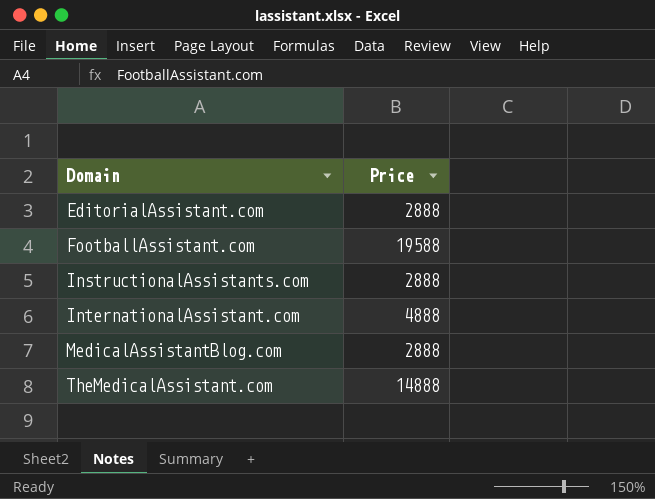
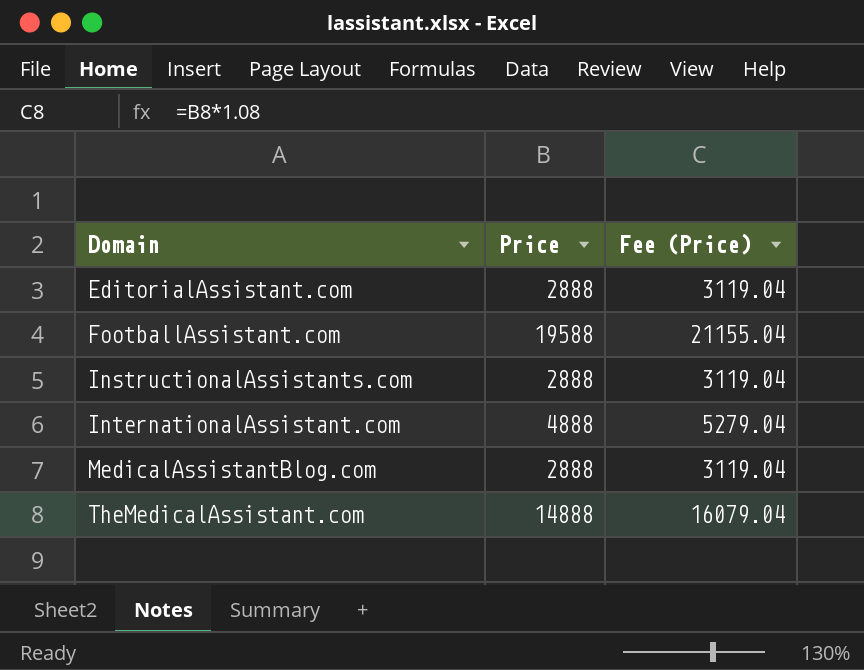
column Fee (Price) | formula: none -> [Price] * 1.08

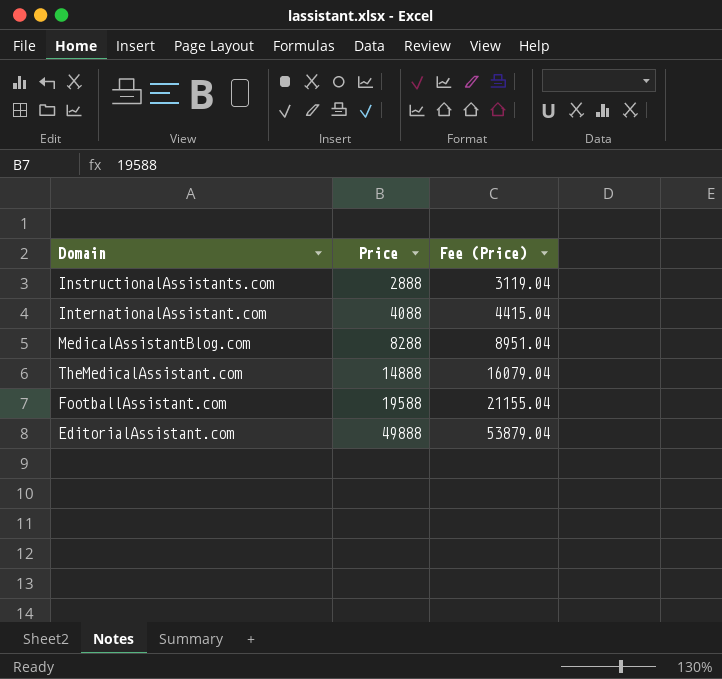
row order: Domain ascending -> Price ascending
InternationalAssistant.com | Price: 4888 -> 4088
InternationalAssistant.com | Fee (Price): 5279.04 -> 4415.04
MedicalAssistantBlog.com | Price: 2888 -> 8288
MedicalAssistantBlog.com | Fee (Price): 3119.04 -> 8951.04
EditorialAssistant.com | Price: 2888 -> 49888
EditorialAssistant.com | Fee (Price): 3119.04 -> 53879.04

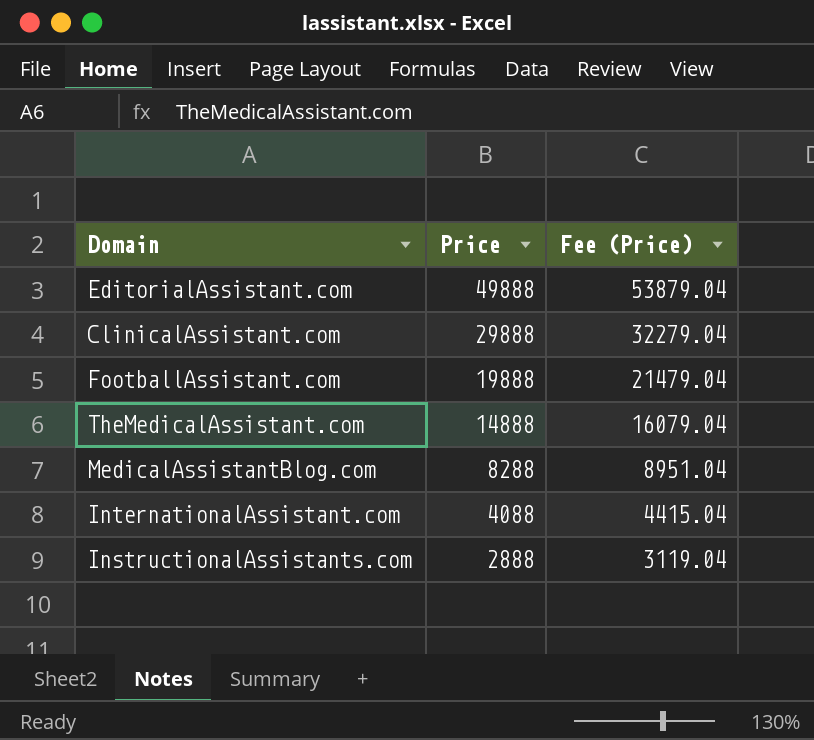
row order: Price ascending -> Price descending
row ClinicalAssistant.com: none -> 29888 | 32279.04
FootballAssistant.com | Price: 19588 -> 19888
FootballAssistant.com | Fee (Price): 21155.04 -> 21479.04

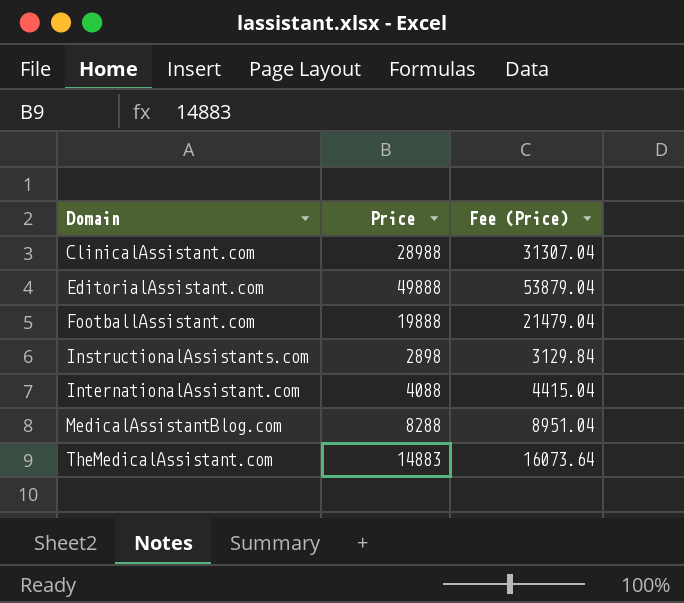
row order: Price descending -> Domain ascending
ClinicalAssistant.com | Price: 29888 -> 28988
ClinicalAssistant.com | Fee (Price): 32279.04 -> 31307.04
InstructionalAssistants.com | Price: 2888 -> 2898
InstructionalAssistants.com | Fee (Price): 3119.04 -> 3129.84
TheMedicalAssistant.com | Price: 14888 -> 14883
TheMedicalAssistant.com | Fee (Price): 16079.04 -> 16073.64

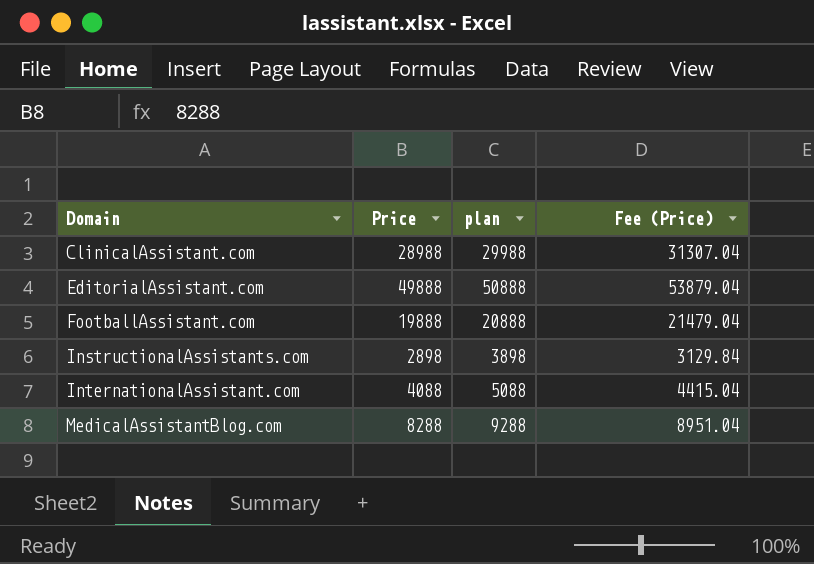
column plan | formula: none -> [Price] + 1000
row TheMedicalAssistant.com: 14883 | 16073.64 -> none

